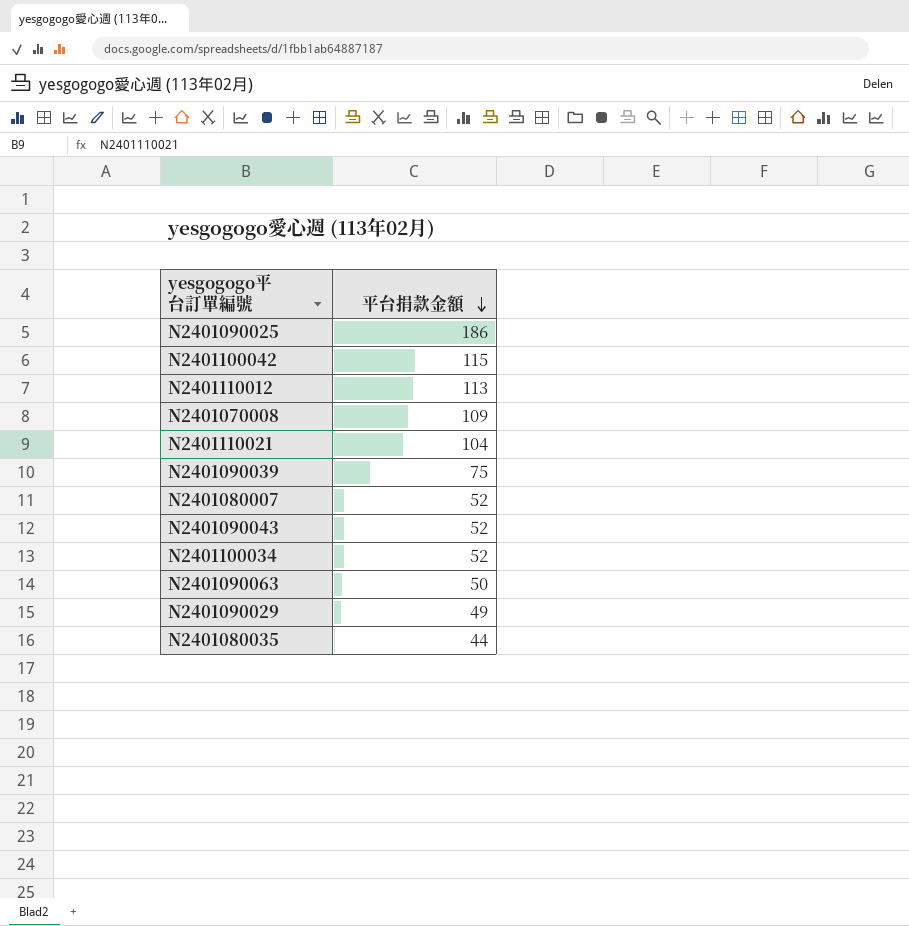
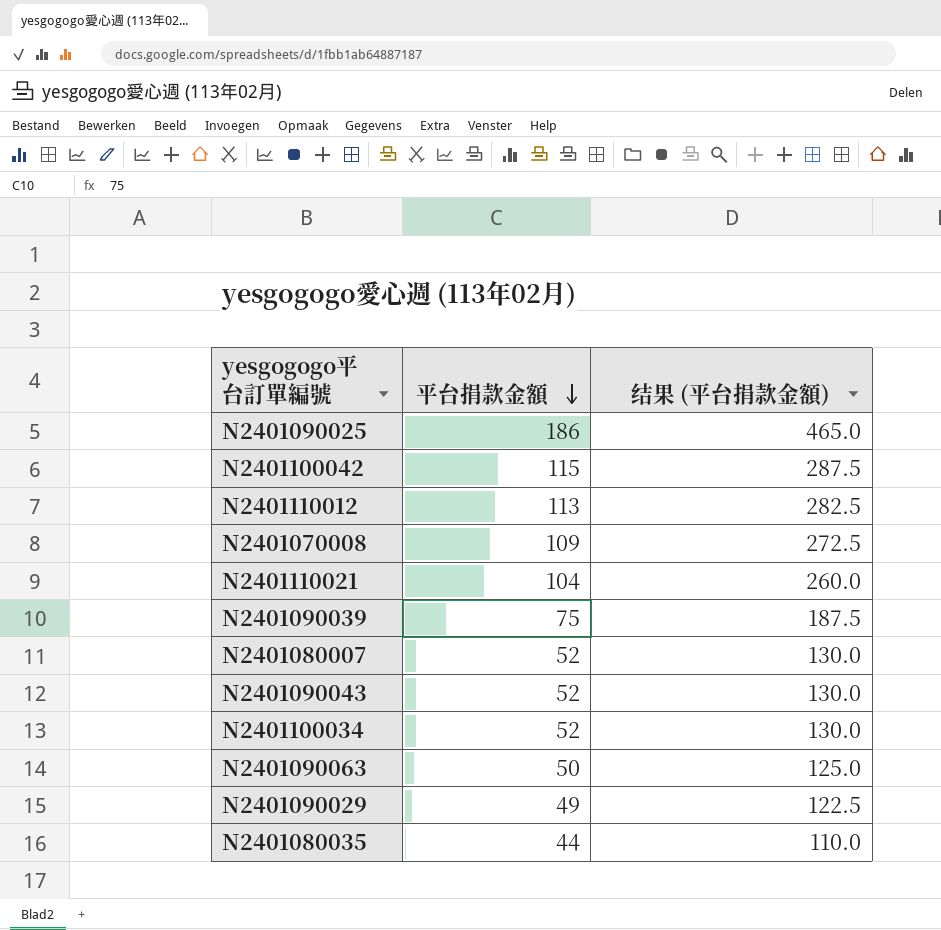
column 结果 (平台捐款金額) | formula: none -> [平台捐款金額] * 2.5

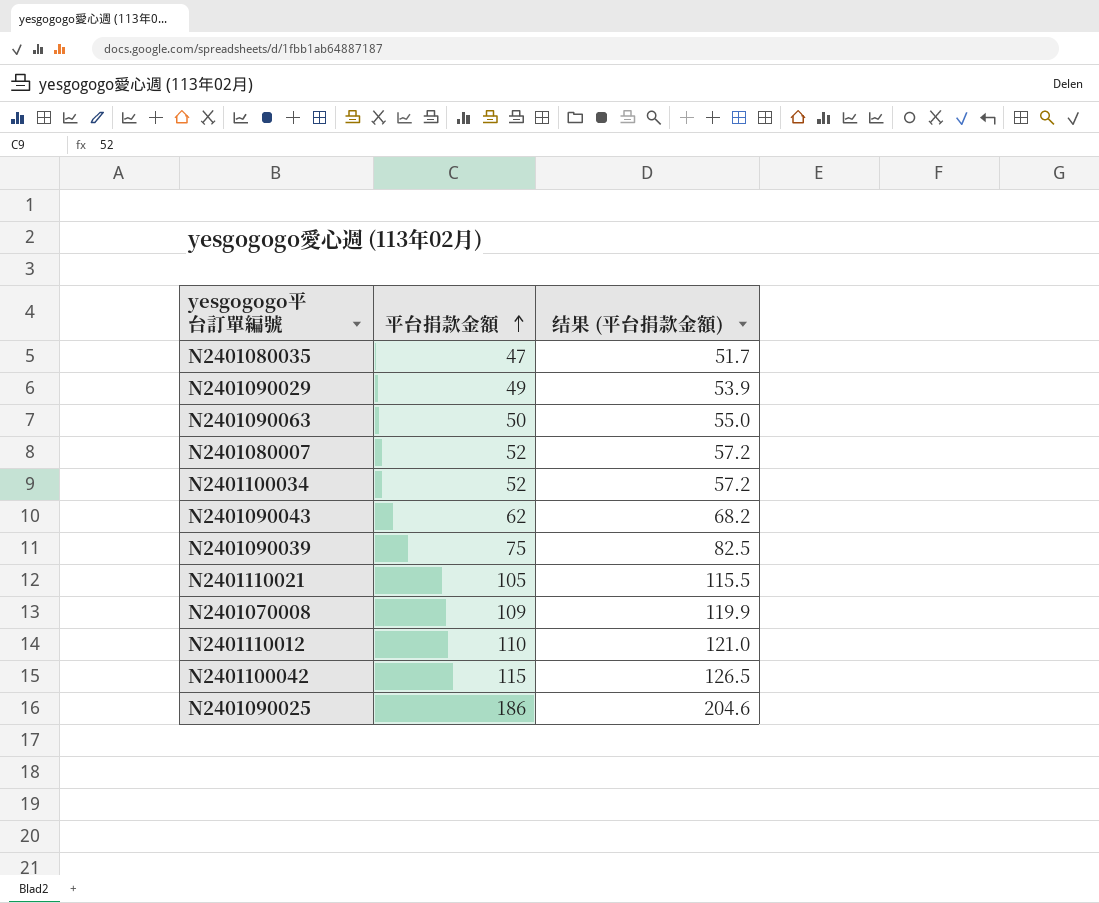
row order: 平台捐款金額 descending -> 平台捐款金額 ascending
column 结果 (平台捐款金額) | formula: [平台捐款金額] * 2.5 -> [平台捐款金額] * 1.1
N2401080035 | 平台捐款金額: 44 -> 47
N2401090043 | 平台捐款金額: 52 -> 62
N2401110021 | 平台捐款金額: 104 -> 105
N2401110012 | 平台捐款金額: 113 -> 110

